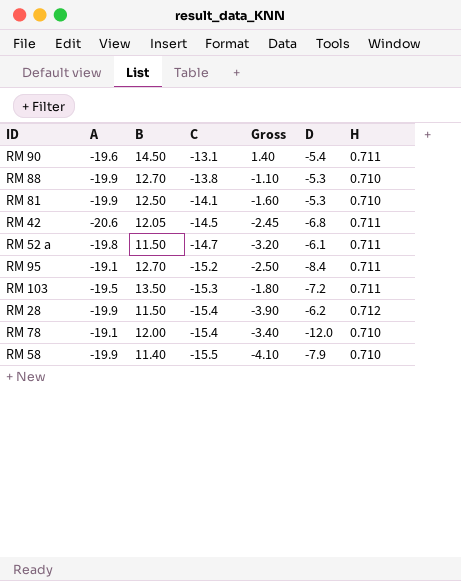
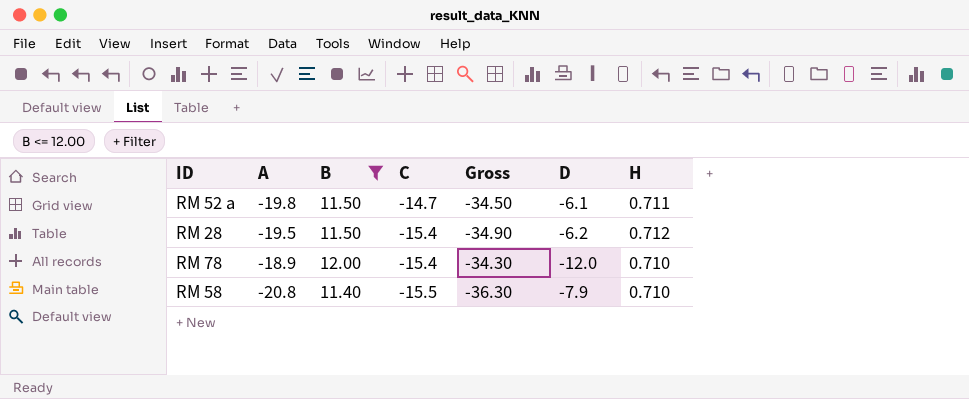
filter: none -> B <= 12.00
column Gross | formula: [B] + [C] -> [A] + [C]
RM 28 | A: -19.9 -> -19.5
RM 78 | A: -19.1 -> -18.9
RM 58 | A: -19.9 -> -20.8

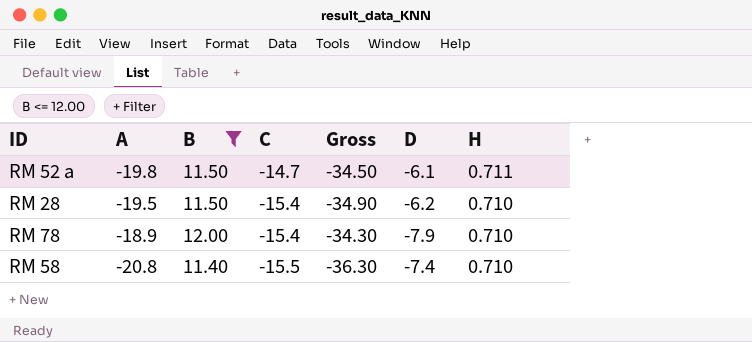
RM 28 | H: 0.712 -> 0.710
RM 78 | D: -12.0 -> -7.9
RM 58 | D: -7.9 -> -7.4

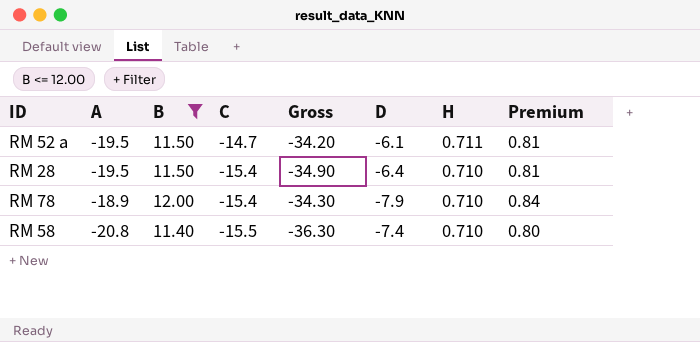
column Premium | formula: none -> [B] * 0.07
RM 52 a | A: -19.8 -> -19.5
RM 52 a | Gross: -34.50 -> -34.20
RM 28 | D: -6.2 -> -6.4

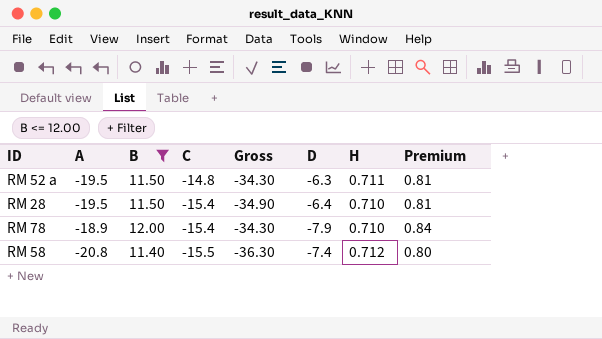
RM 52 a | C: -14.7 -> -14.8
RM 52 a | Gross: -34.20 -> -34.30
RM 52 a | D: -6.1 -> -6.3
RM 58 | H: 0.710 -> 0.712

